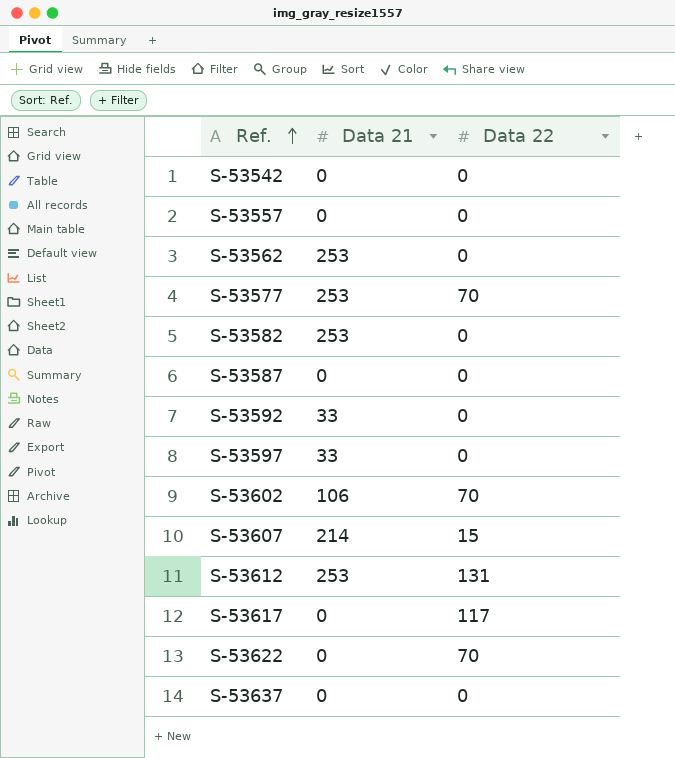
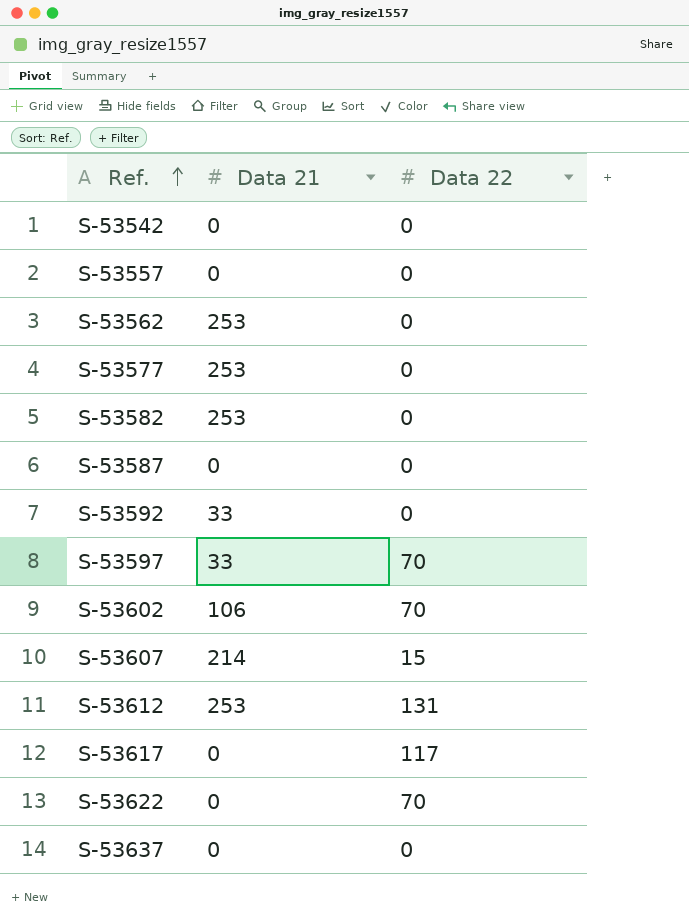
S-53577 | Data 22: 70 -> 0
S-53597 | Data 22: 0 -> 70

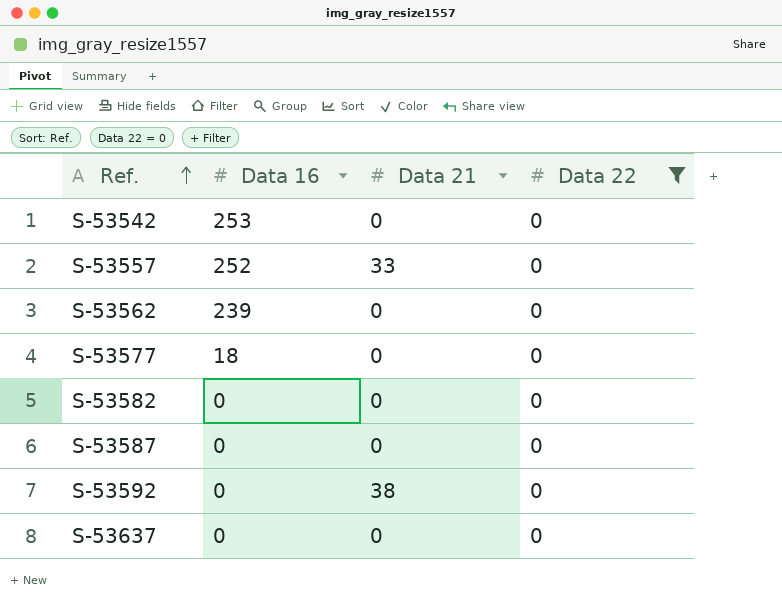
filter: none -> Data 22 = 0
column Data 16 | position: none -> 2
S-53557 | Data 21: 0 -> 33
S-53562 | Data 21: 253 -> 0
S-53577 | Data 21: 253 -> 0
S-53582 | Data 21: 253 -> 0
S-53592 | Data 21: 33 -> 38

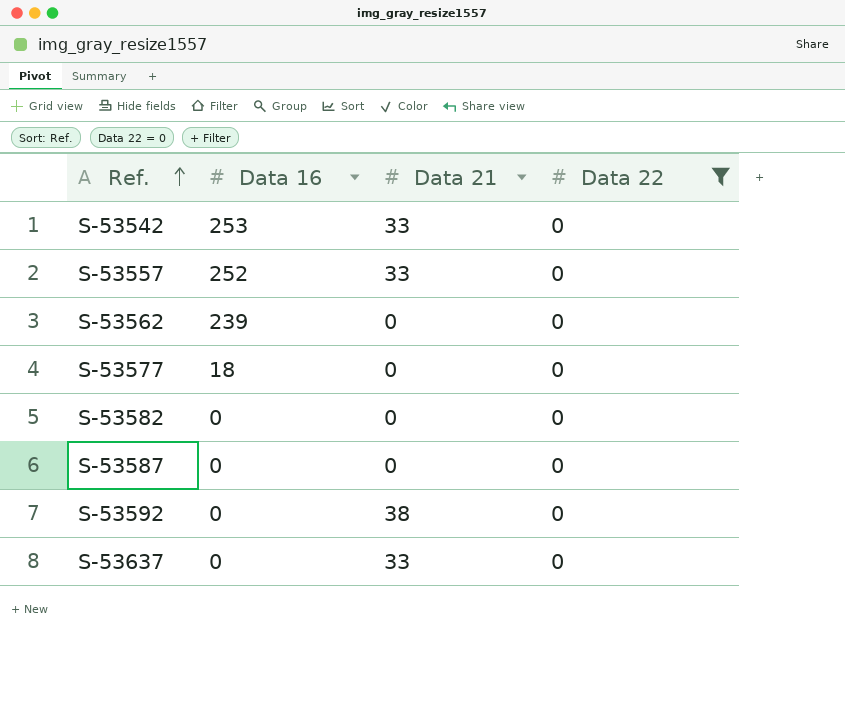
S-53542 | Data 21: 0 -> 33
S-53637 | Data 21: 0 -> 33

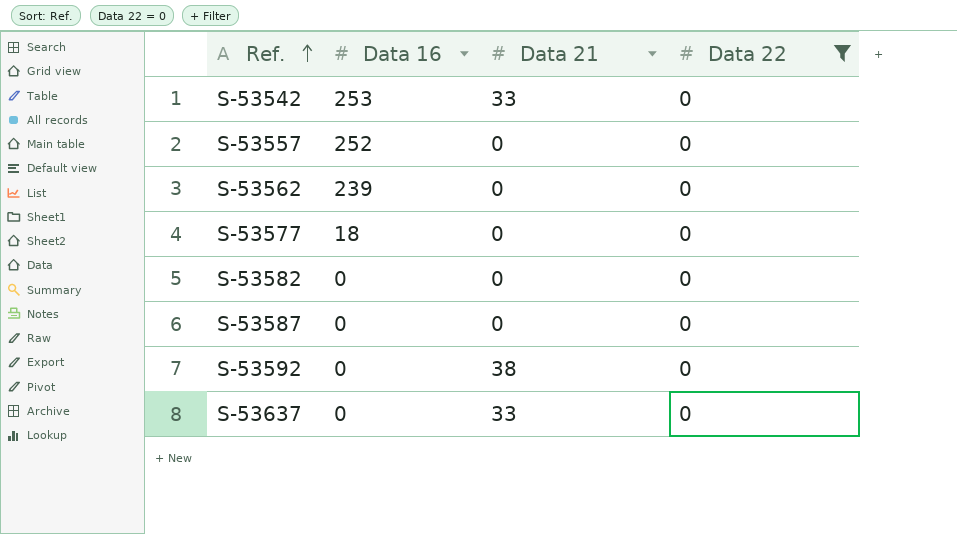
S-53557 | Data 21: 33 -> 0

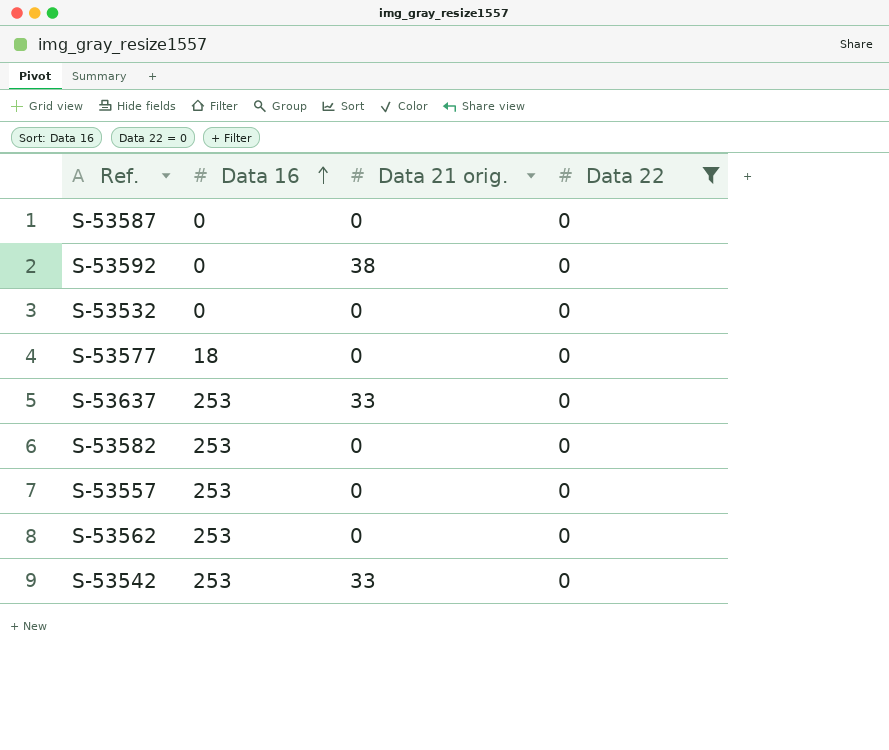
row order: Ref. ascending -> Data 16 ascending
column name: Data 21 -> Data 21 orig.
row S-53532: none -> 0 | 0 | 0
S-53637 | Data 16: 0 -> 253
S-53582 | Data 16: 0 -> 253
S-53557 | Data 16: 252 -> 253
S-53562 | Data 16: 239 -> 253

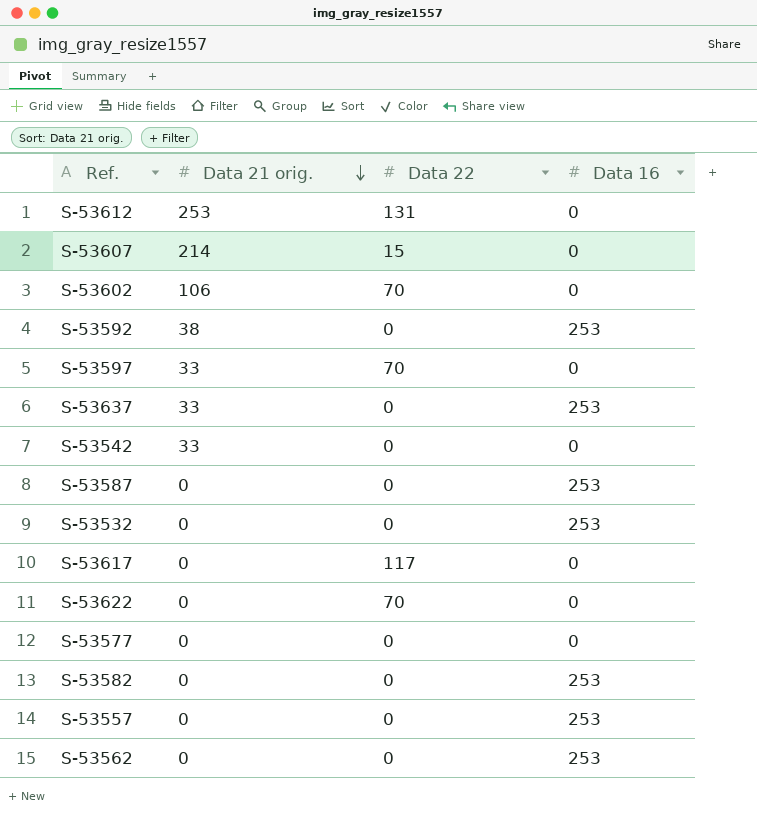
filter: Data 22 = 0 -> none
row order: Data 16 ascending -> Data 21 orig. descending
column Data 16 | position: 2 -> 4
S-53592 | Data 16: 0 -> 253
S-53542 | Data 16: 253 -> 0
S-53587 | Data 16: 0 -> 253
S-53532 | Data 16: 0 -> 253
S-53577 | Data 16: 18 -> 0

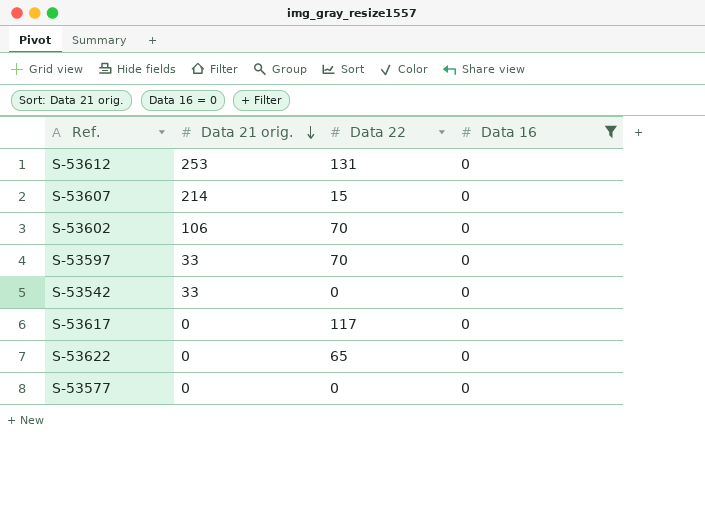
filter: none -> Data 16 = 0
S-53622 | Data 22: 70 -> 65

